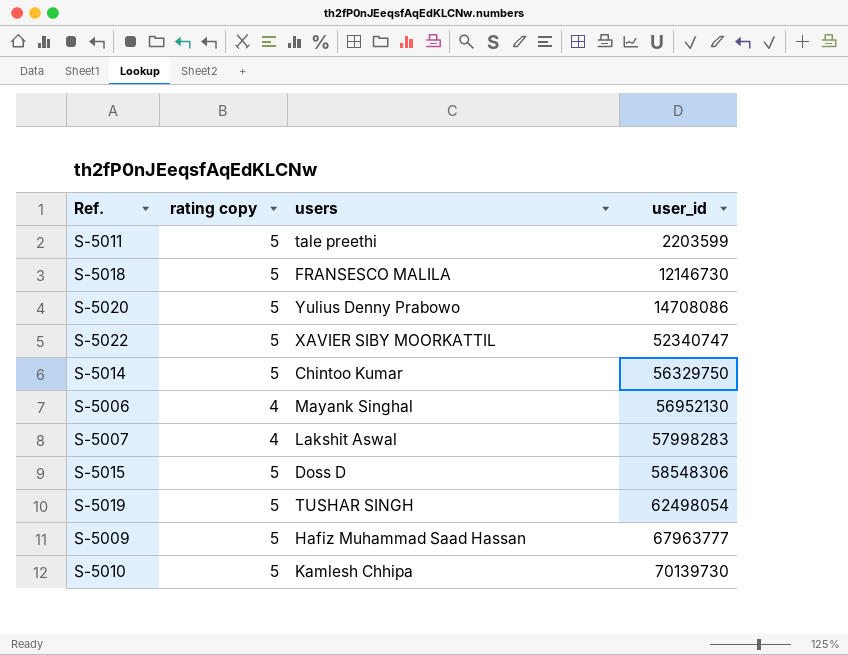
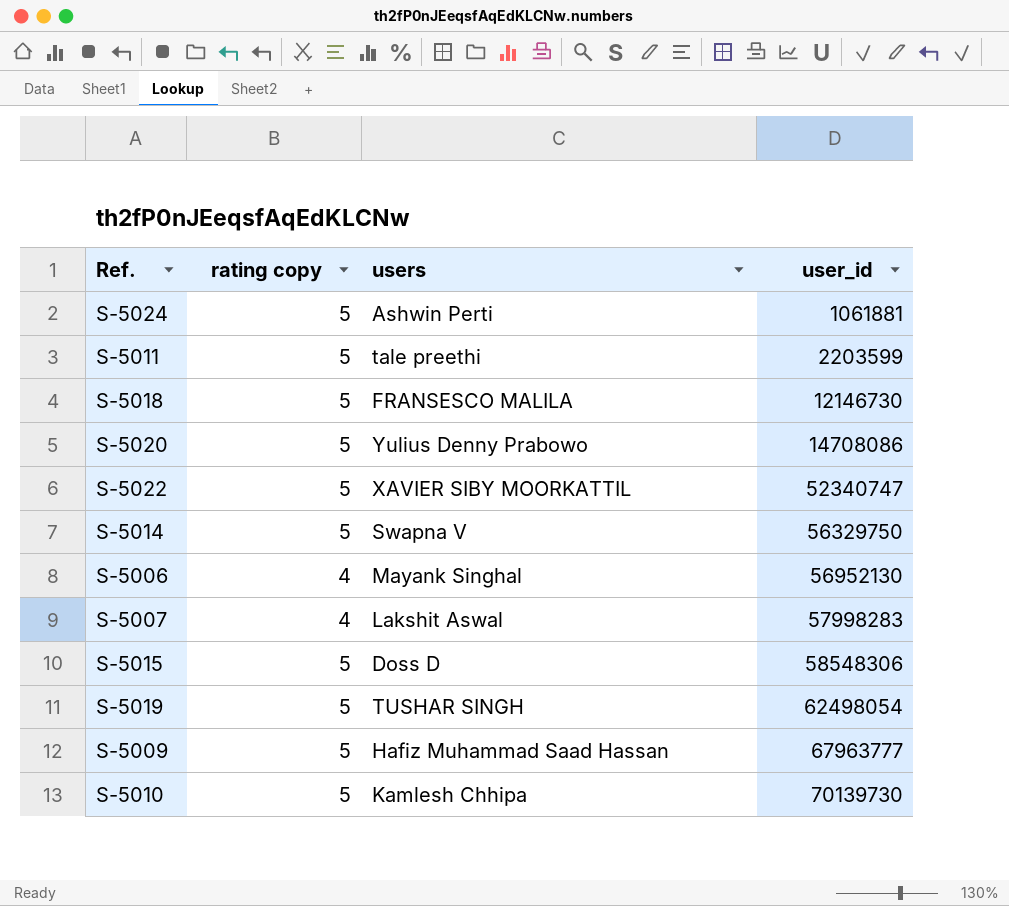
row S-5024: none -> 5 | Ashwin Perti | 1061881
S-5014 | users: Chintoo Kumar -> Swapna V

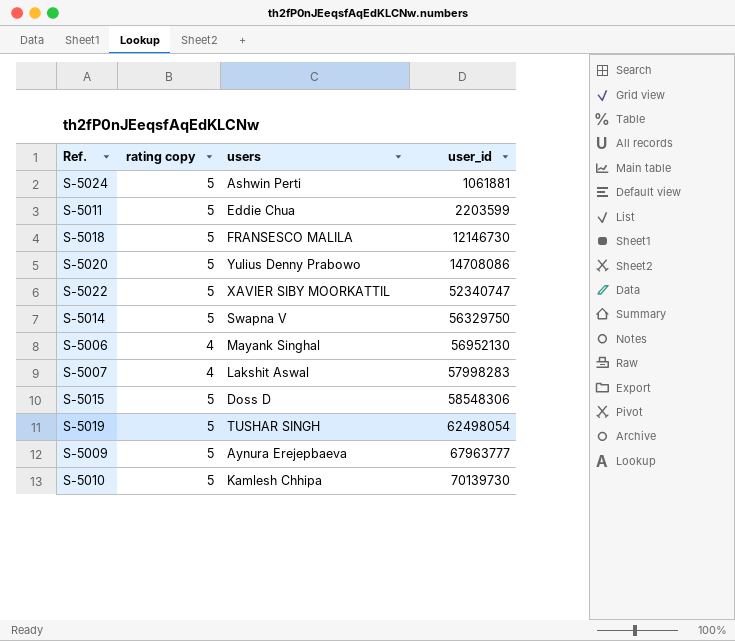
S-5011 | users: tale preethi -> Eddie Chua
S-5009 | users: Hafiz Muhammad Saad Hassan -> Aynura Erejepbaeva

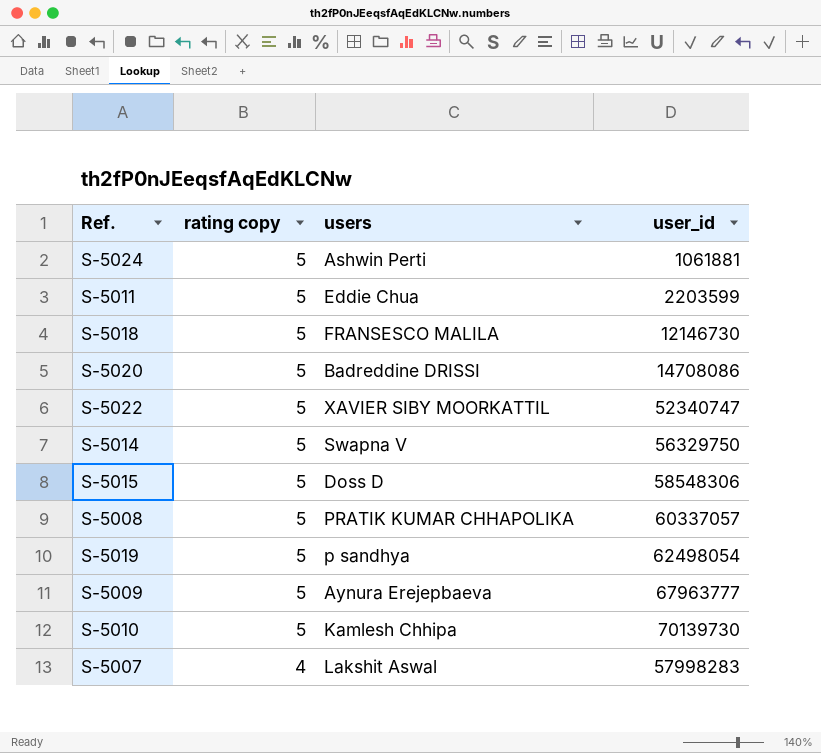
row order: user_id ascending -> rating copy descending
row S-5006: 4 | Mayank Singhal | 56952130 -> none
S-5020 | users: Yulius Denny Prabowo -> Badreddine DRISSI
row S-5008: none -> 5 | PRATIK KUMAR CHHAPOLIKA | 60337057
S-5019 | users: TUSHAR SINGH -> p sandhya

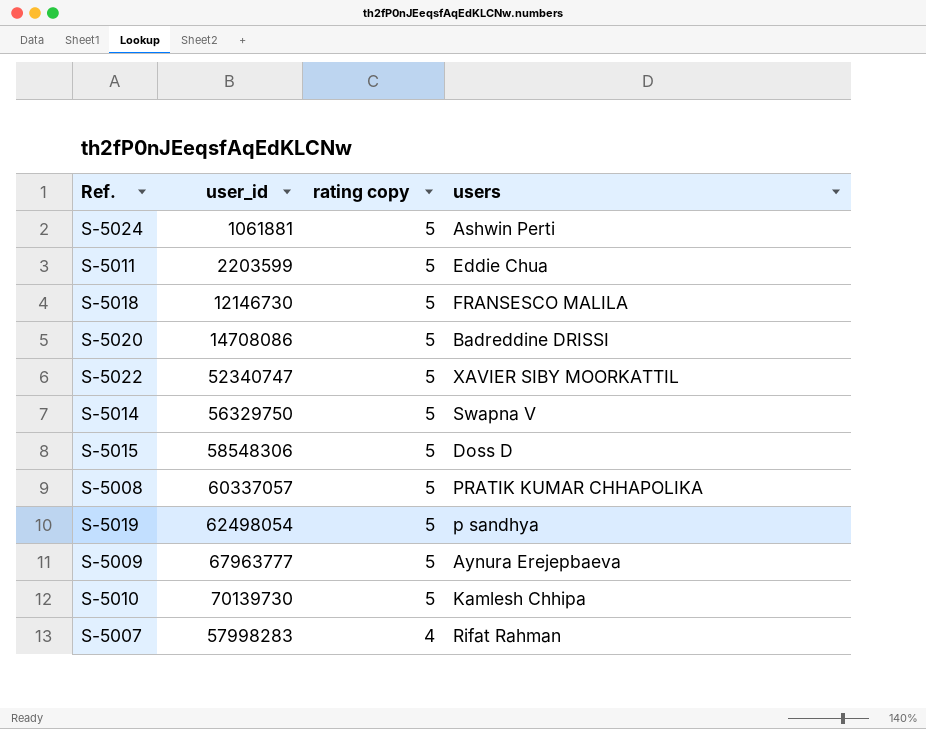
column user_id | position: 4 -> 2
S-5007 | users: Lakshit Aswal -> Rifat Rahman

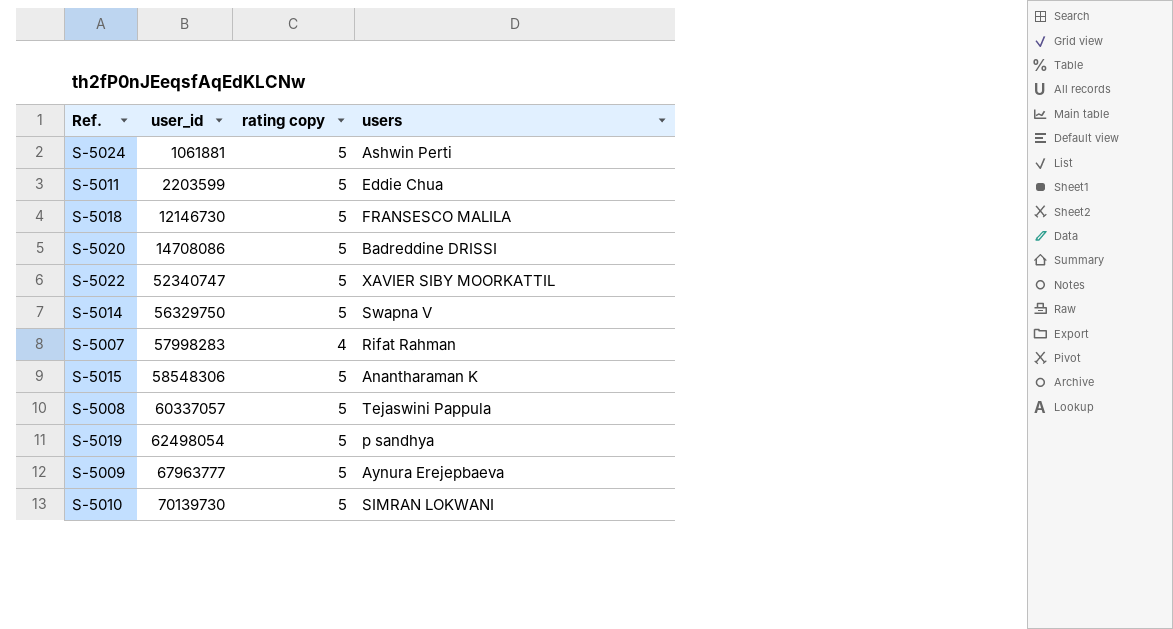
row order: rating copy descending -> user_id ascending
S-5015 | users: Doss D -> Anantharaman K
S-5008 | users: PRATIK KUMAR CHHAPOLIKA -> Tejaswini Pappula
S-5010 | users: Kamlesh Chhipa -> SIMRAN LOKWANI

